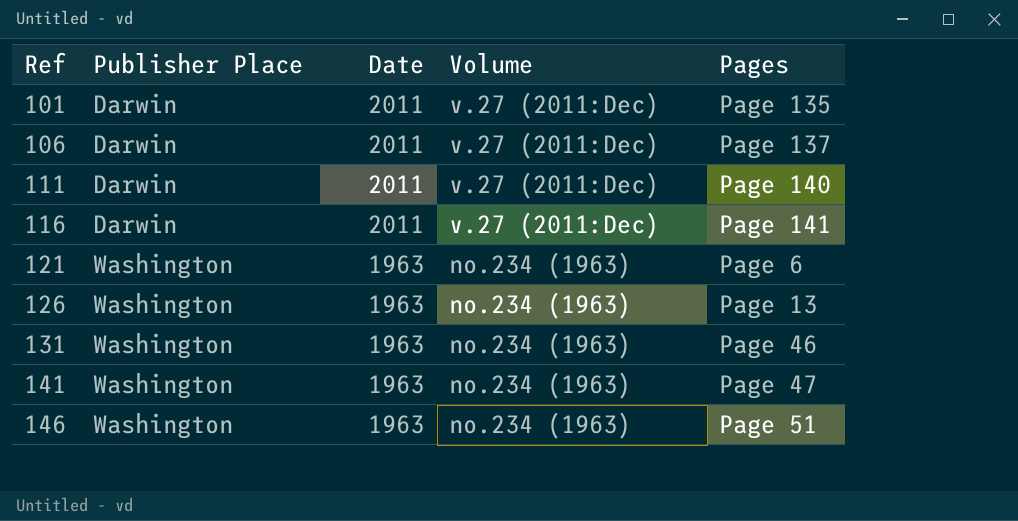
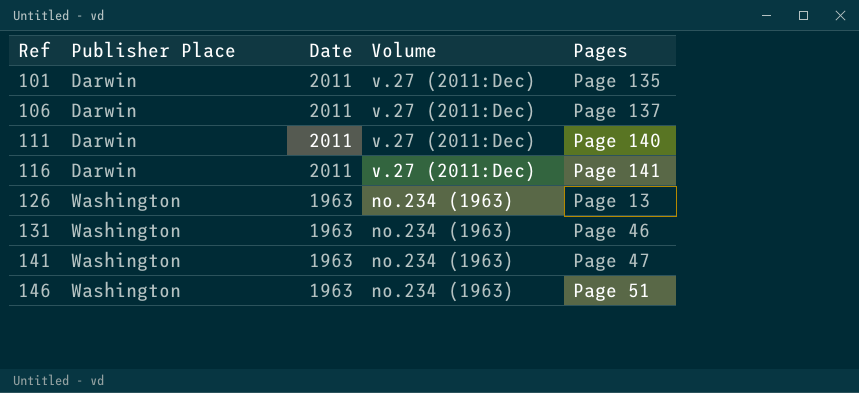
row 121: Washington | 1963 | no.234 (1963) | Page 6 -> none

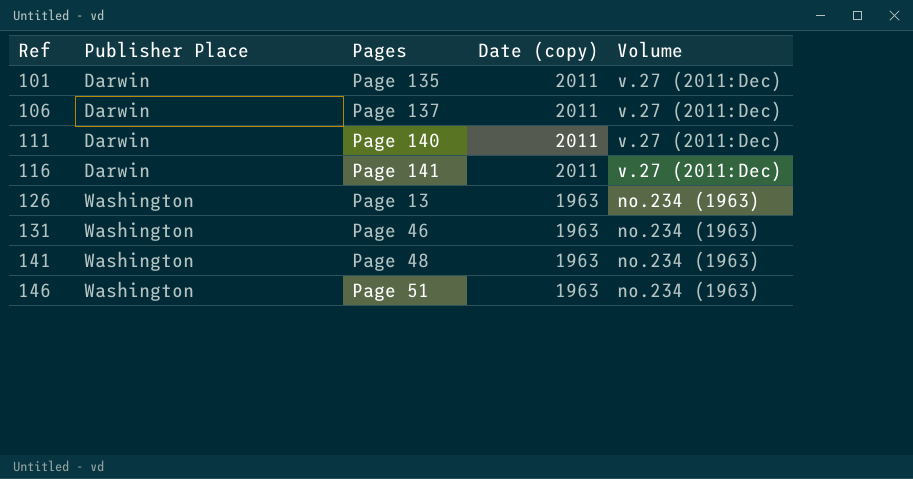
column Pages | position: 5 -> 3
column name: Date -> Date (copy)
141 | Pages: Page 47 -> Page 48

